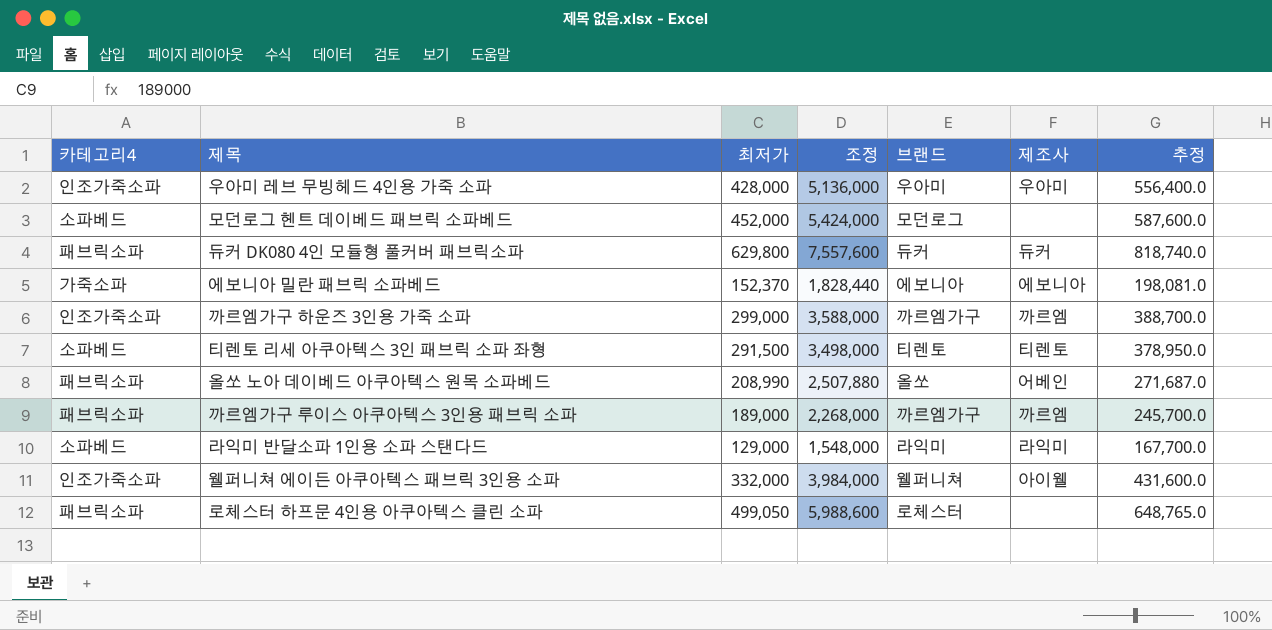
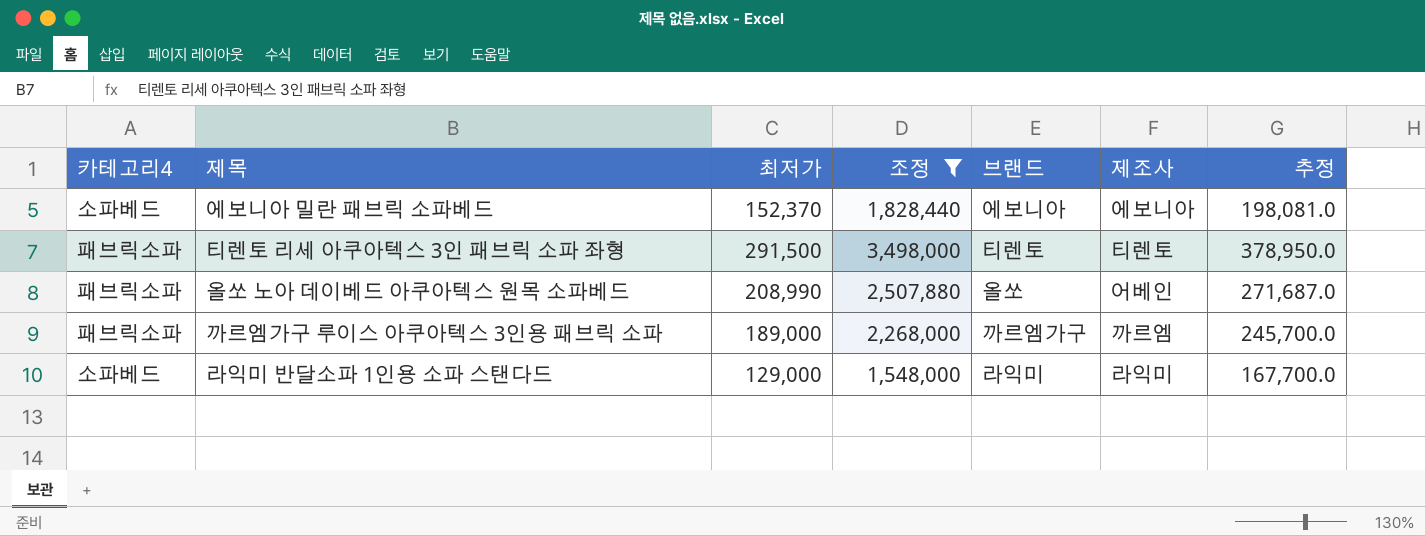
filter: none -> 조정 <= 3,498,000
에보니아 밀란 패브릭 소파베드 | 카테고리4: 가죽소파 -> 소파베드
티렌토 리세 아쿠아텍스 3인 패브릭 소파 좌형 | 카테고리4: 소파베드 -> 패브릭소파

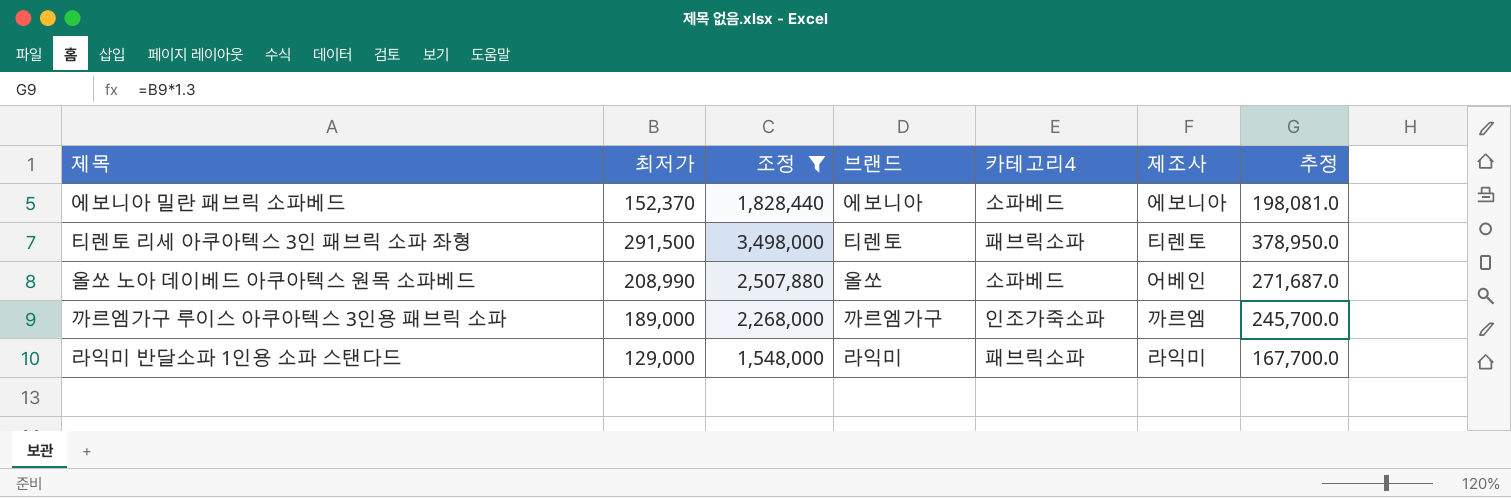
column 카테고리4 | position: 1 -> 5
올쏘 노아 데이베드 아쿠아텍스 원목 소파베드 | 카테고리4: 패브릭소파 -> 소파베드
까르엠가구 루이스 아쿠아텍스 3인용 패브릭 소파 | 카테고리4: 패브릭소파 -> 인조가죽소파
라익미 반달소파 1인용 소파 스탠다드 | 카테고리4: 소파베드 -> 패브릭소파

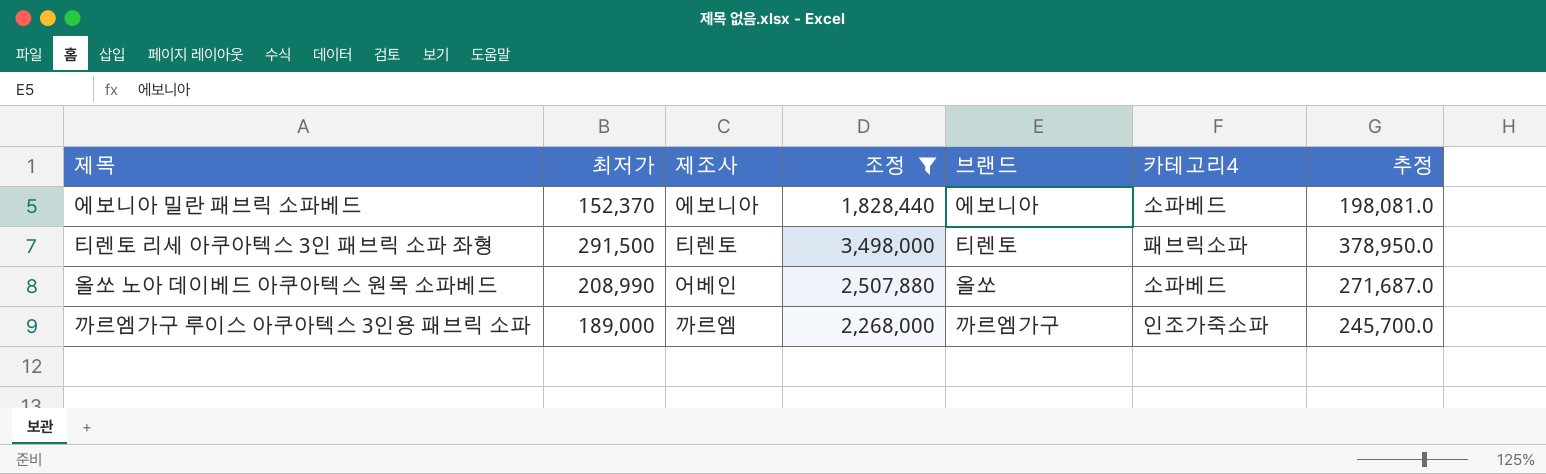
column 제조사 | position: 6 -> 3
row 라익미 반달소파 1인용 소파 스탠다드: 129,000 | 1,548,000 | 라익미 | 패브릭소파 | 라익미 | 167,700.0 -> none

